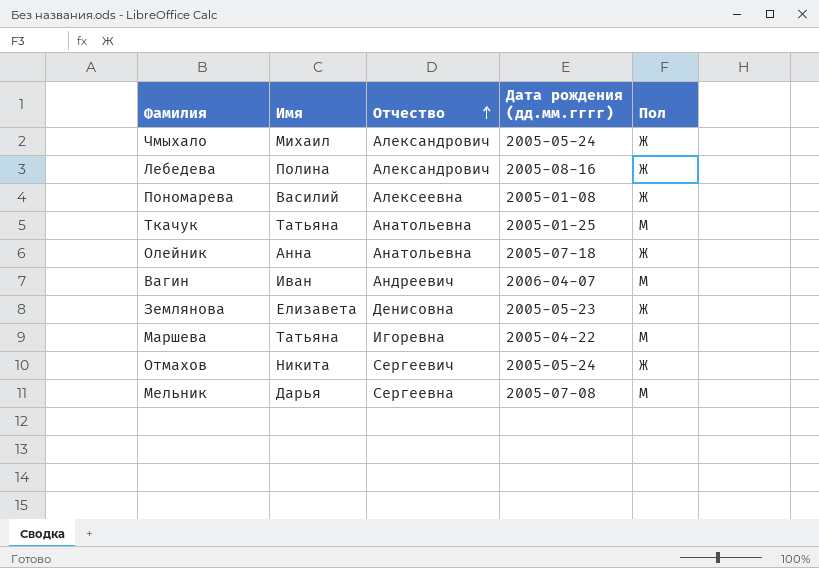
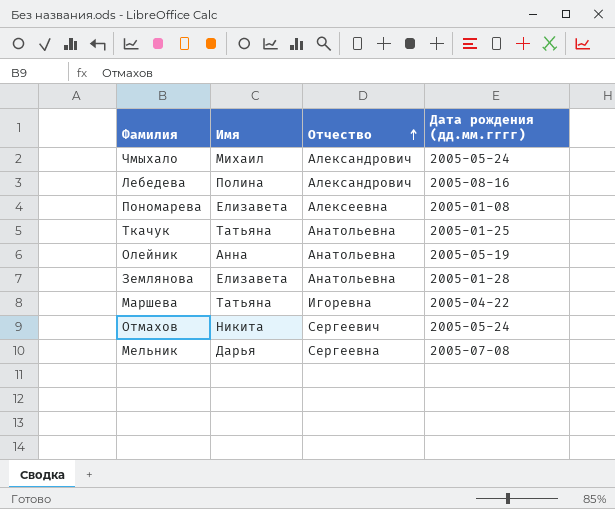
column Пол | position: 5 -> none
row Вагин: Иван | Андреевич | 2006-04-07 | М -> none
Пономарева | Имя: Василий -> Елизавета
Олейник | Дата рождения (дд.мм.гггг): 2005-07-18 -> 2005-05-19
Землянова | Отчество: Денисовна -> Анатольевна
Землянова | Дата рождения (дд.мм.гггг): 2005-05-23 -> 2005-01-28

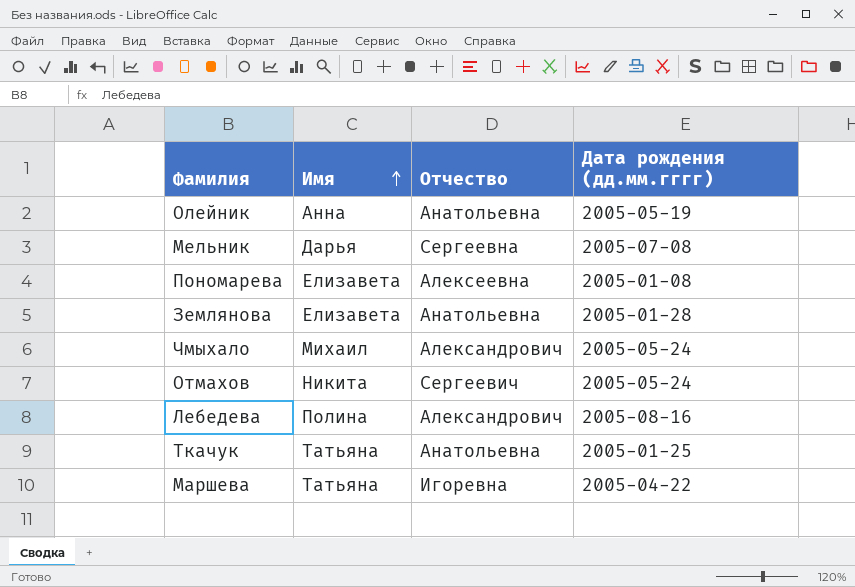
row order: Отчество ascending -> Имя ascending

